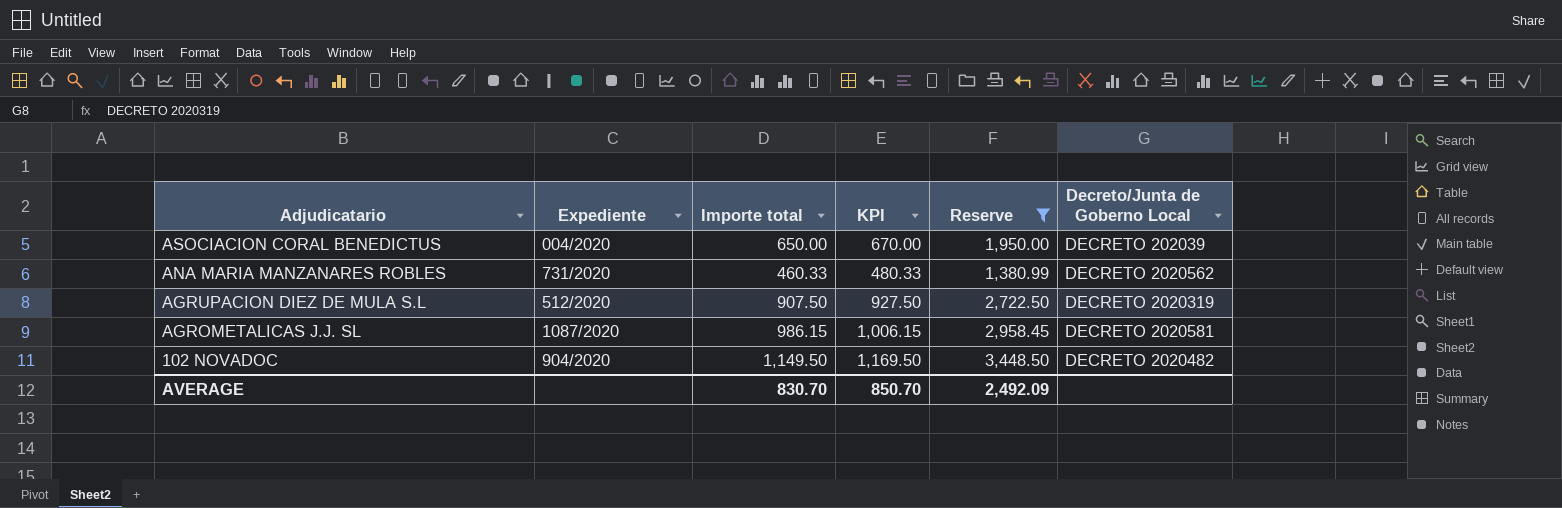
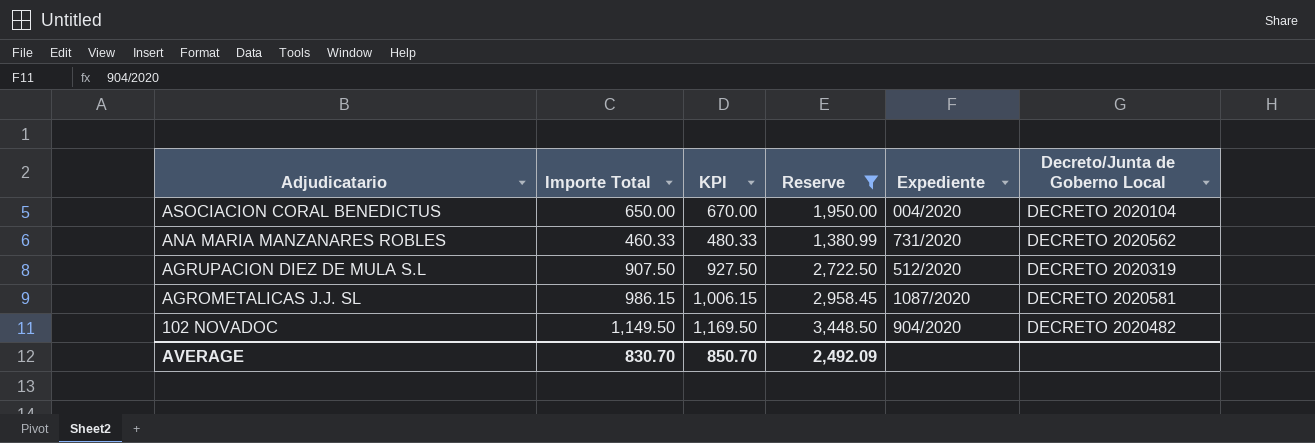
column name: Importe total -> Importe Total
column Expediente | position: 2 -> 5
ASOCIACION CORAL BENEDICTUS | Decreto/Junta de Goberno Local: DECRETO 202039 -> DECRETO 2020104

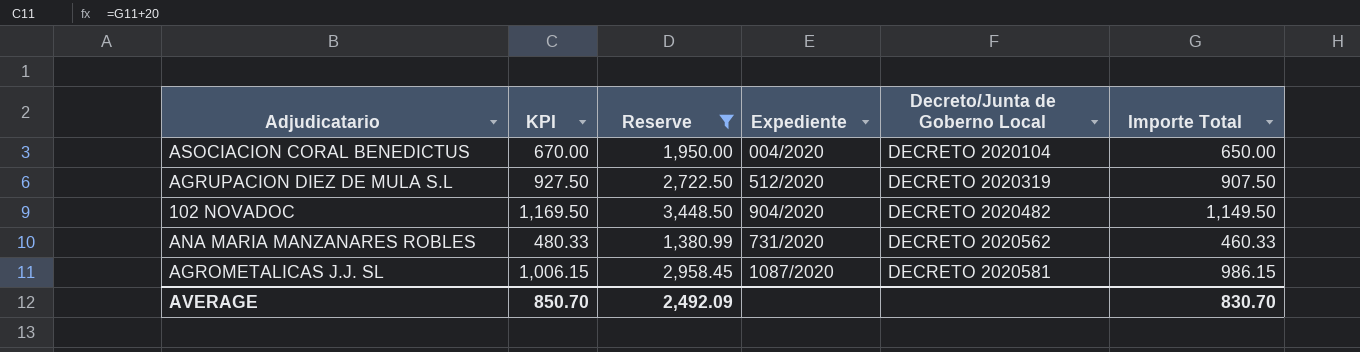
row order: Adjudicatario descending -> Decreto/Junta de Goberno Local ascending
column Importe Total | position: 2 -> 6

